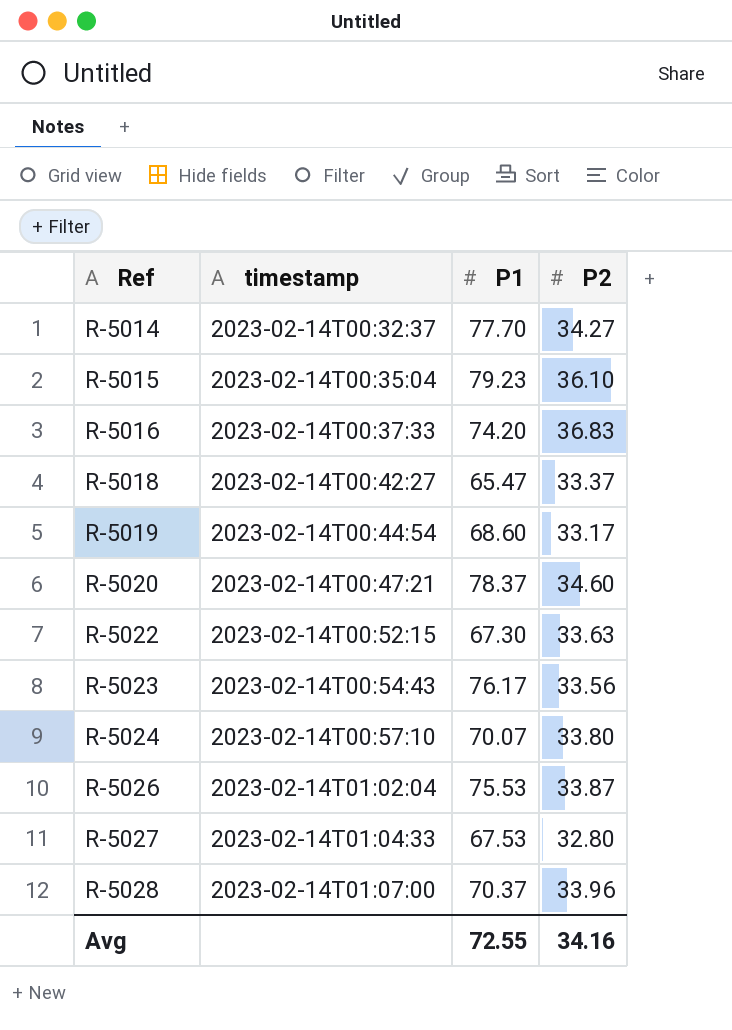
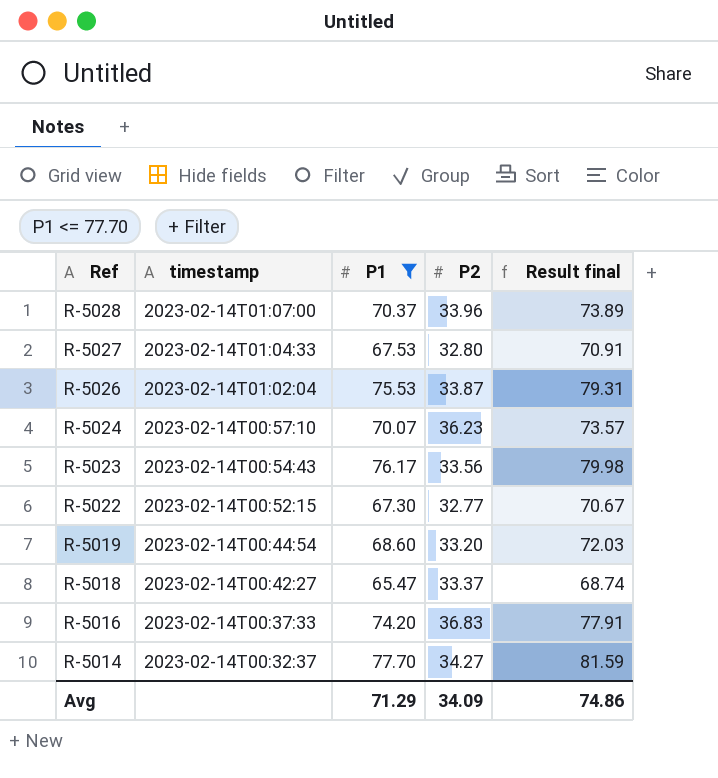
filter: none -> P1 <= 77.70
row order: Ref ascending -> Ref descending
column Result final | formula: none -> [P1] * 1.05
R-5024 | P2: 33.80 -> 36.23
R-5022 | P2: 33.63 -> 32.77
R-5019 | P2: 33.17 -> 33.20
Avg | P1: 72.55 -> 71.29
Avg | P2: 34.16 -> 34.09

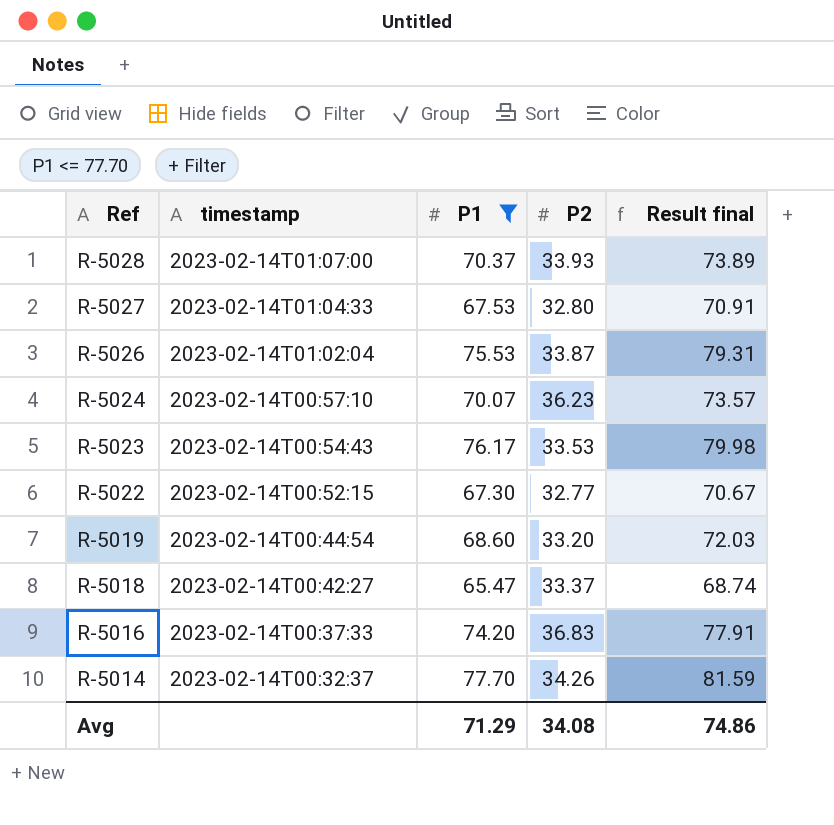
R-5028 | P2: 33.96 -> 33.93
R-5023 | P2: 33.56 -> 33.53
R-5014 | P2: 34.27 -> 34.26
Avg | P2: 34.09 -> 34.08

